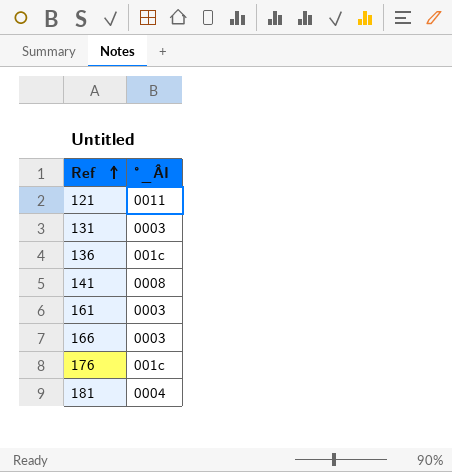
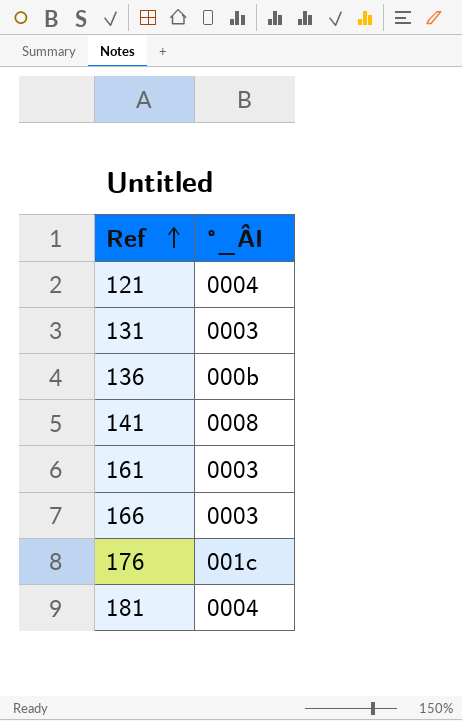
121 | °_ÂI: 0011 -> 0004
136 | °_ÂI: 001c -> 000b

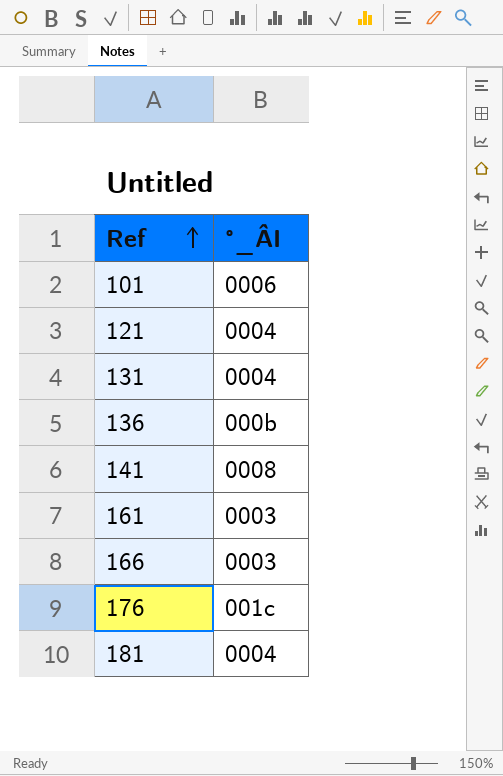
row 101: none -> 0006
131 | °_ÂI: 0003 -> 0004

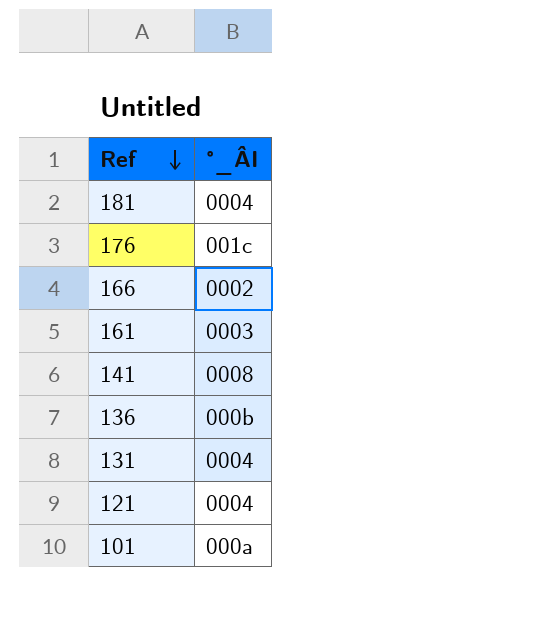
row order: Ref ascending -> Ref descending
166 | °_ÂI: 0003 -> 0002
101 | °_ÂI: 0006 -> 000a

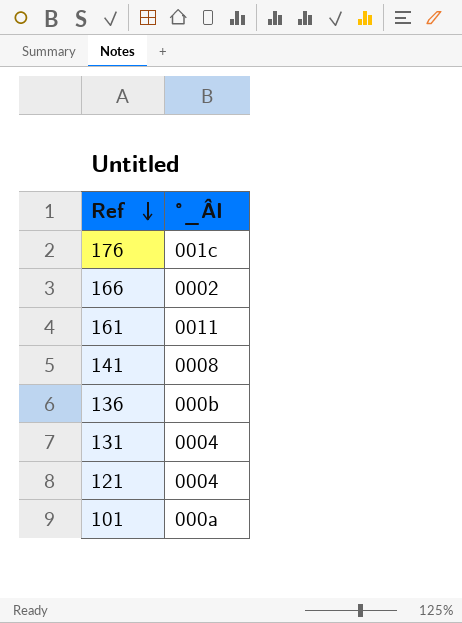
row 181: 0004 -> none
161 | °_ÂI: 0003 -> 0011

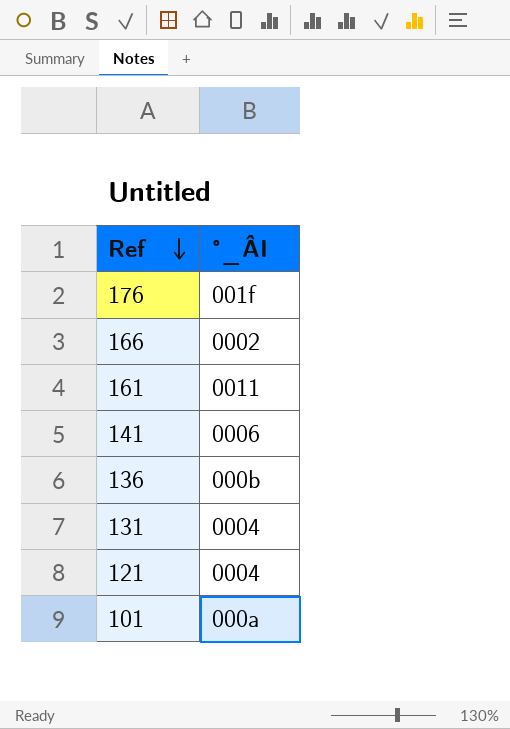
176 | °_ÂI: 001c -> 001f
141 | °_ÂI: 0008 -> 0006

